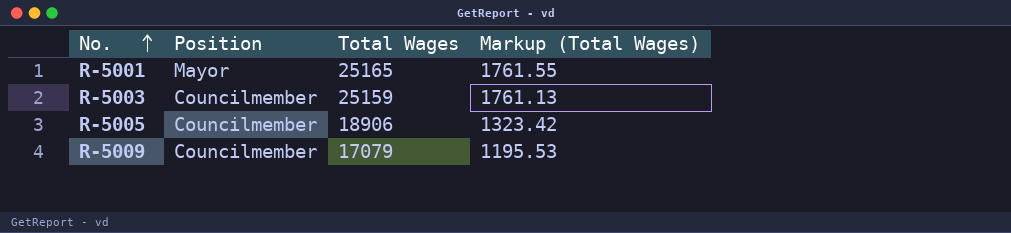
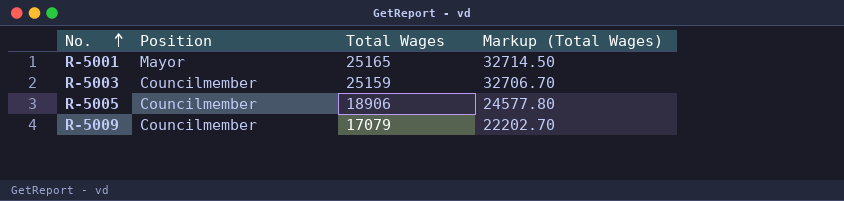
column Markup (Total Wages) | formula: [Total Wages] * 0.07 -> [Total Wages] * 1.3

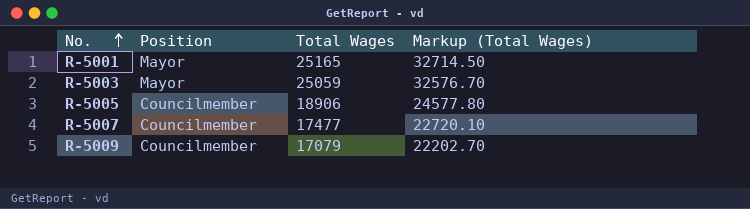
R-5003 | Position: Councilmember -> Mayor
R-5003 | Total Wages: 25159 -> 25059
R-5003 | Markup (Total Wages): 32706.70 -> 32576.70
row R-5007: none -> Councilmember | 17477 | 22720.10

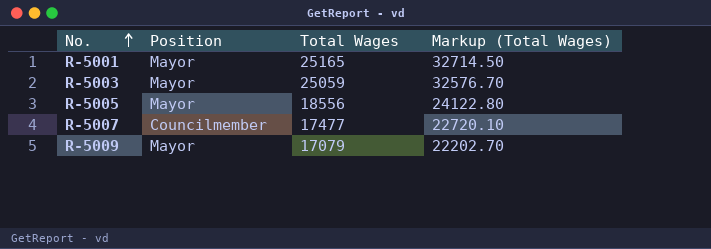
R-5005 | Position: Councilmember -> Mayor
R-5005 | Total Wages: 18906 -> 18556
R-5005 | Markup (Total Wages): 24577.80 -> 24122.80
R-5009 | Position: Councilmember -> Mayor

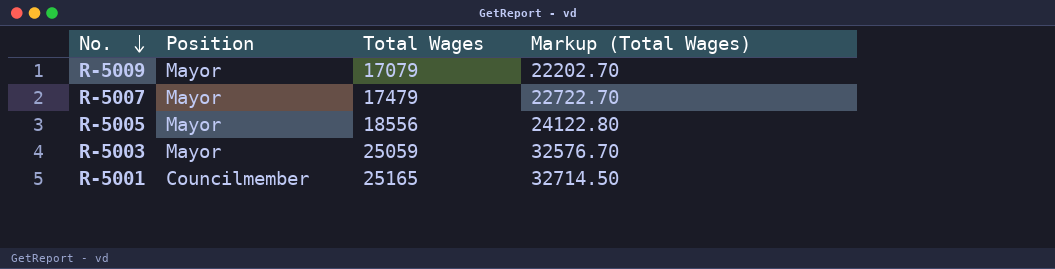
row order: No. ascending -> No. descending
R-5007 | Position: Councilmember -> Mayor
R-5007 | Total Wages: 17477 -> 17479
R-5007 | Markup (Total Wages): 22720.10 -> 22722.70
R-5001 | Position: Mayor -> Councilmember

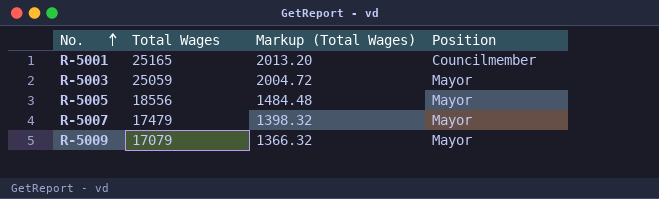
row order: No. descending -> No. ascending
column Markup (Total Wages) | formula: [Total Wages] * 1.3 -> [Total Wages] * 0.08
column Position | position: 2 -> 4

